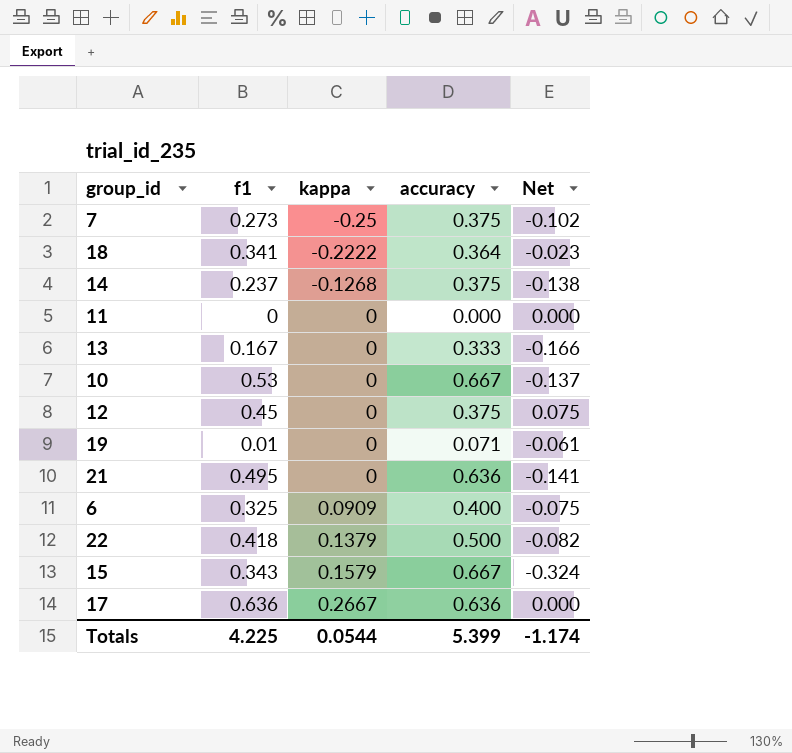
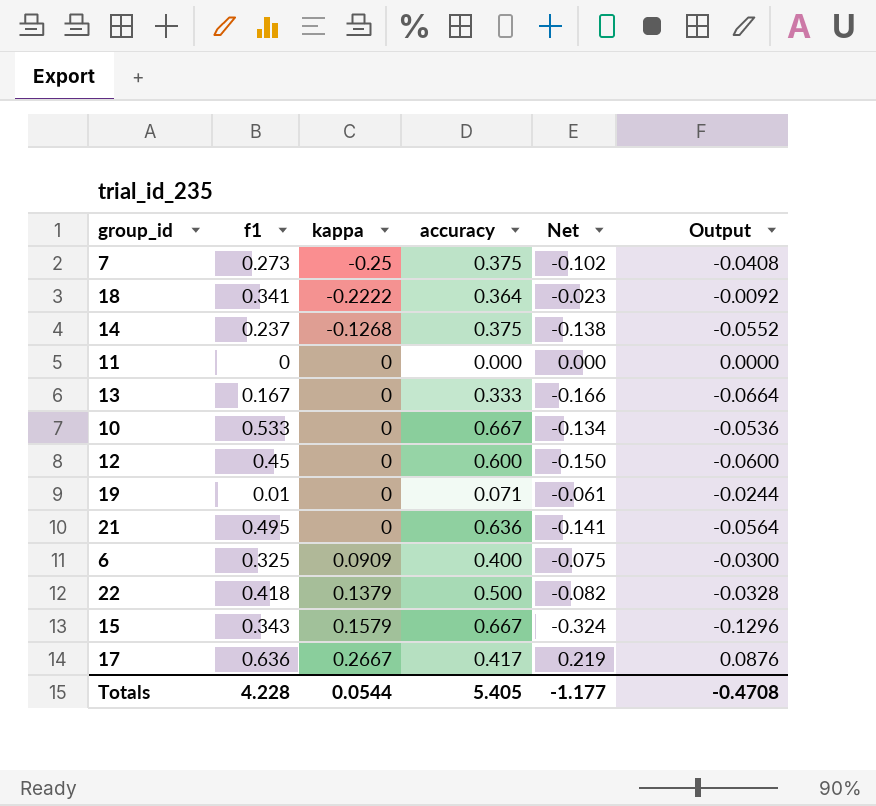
column Output | formula: none -> [Net] * 0.4
10 | f1: 0.53 -> 0.533
10 | Net: -0.137 -> -0.134
12 | accuracy: 0.375 -> 0.600
12 | Net: 0.075 -> -0.150
17 | accuracy: 0.636 -> 0.417
17 | Net: 0.000 -> 0.219
Totals | f1: 4.225 -> 4.228
Totals | accuracy: 5.399 -> 5.405
Totals | Net: -1.174 -> -1.177

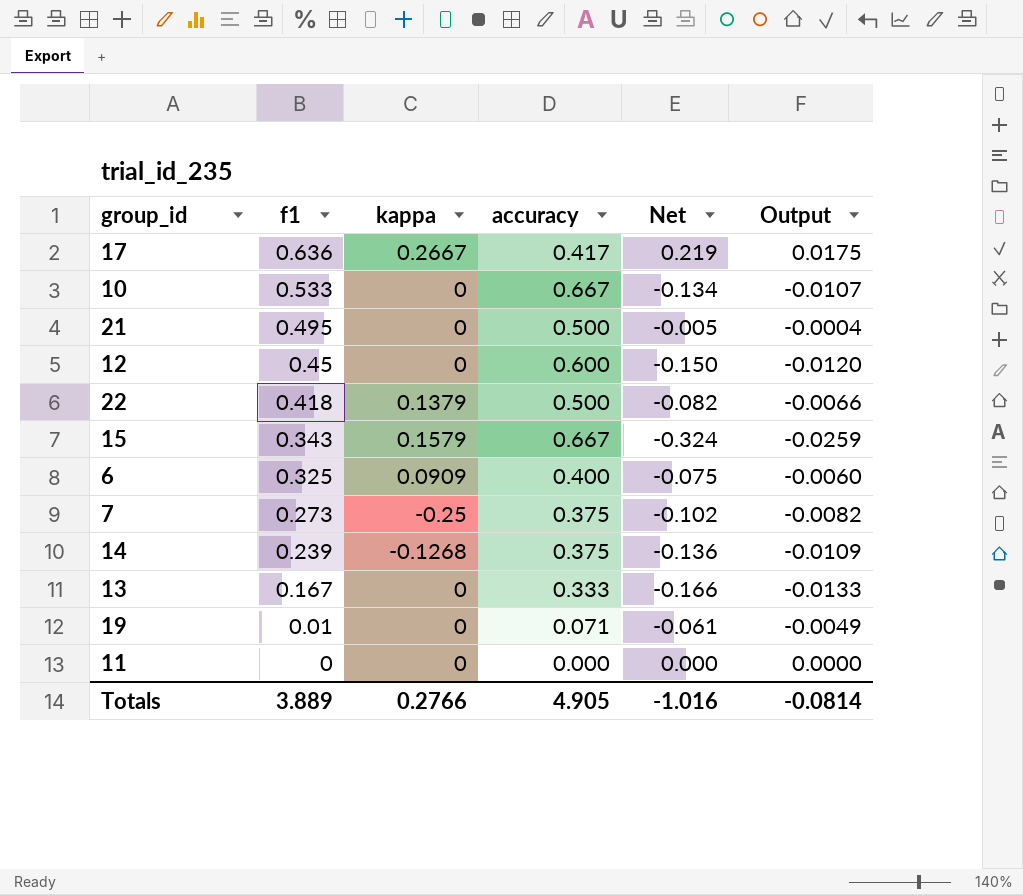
row order: kappa ascending -> f1 descending
column Output | formula: [Net] * 0.4 -> [Net] * 0.08
row 18: 0.341 | -0.2222 | 0.364 | -0.023 | -0.0092 -> none
21 | accuracy: 0.636 -> 0.500
21 | Net: -0.141 -> -0.005
14 | f1: 0.237 -> 0.239
14 | Net: -0.138 -> -0.136
Totals | f1: 4.228 -> 3.889
Totals | kappa: 0.0544 -> 0.2766
Totals | accuracy: 5.405 -> 4.905
Totals | Net: -1.177 -> -1.016
Totals | Output: -0.4708 -> -0.0814

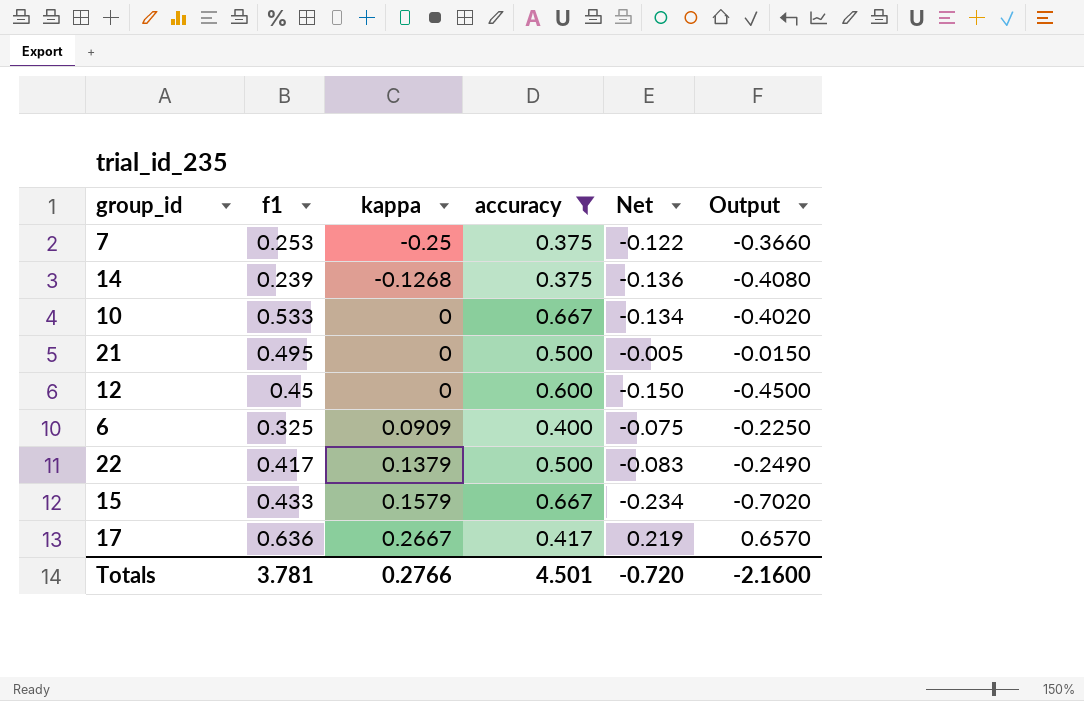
filter: none -> accuracy >= 0.375
row order: f1 descending -> kappa ascending
column Output | formula: [Net] * 0.08 -> [Net] * 3
7 | f1: 0.273 -> 0.253
7 | Net: -0.102 -> -0.122
22 | f1: 0.418 -> 0.417
22 | Net: -0.082 -> -0.083
15 | f1: 0.343 -> 0.433
15 | Net: -0.324 -> -0.234
Totals | f1: 3.889 -> 3.781
Totals | accuracy: 4.905 -> 4.501
Totals | Net: -1.016 -> -0.720
Totals | Output: -0.0814 -> -2.1600

